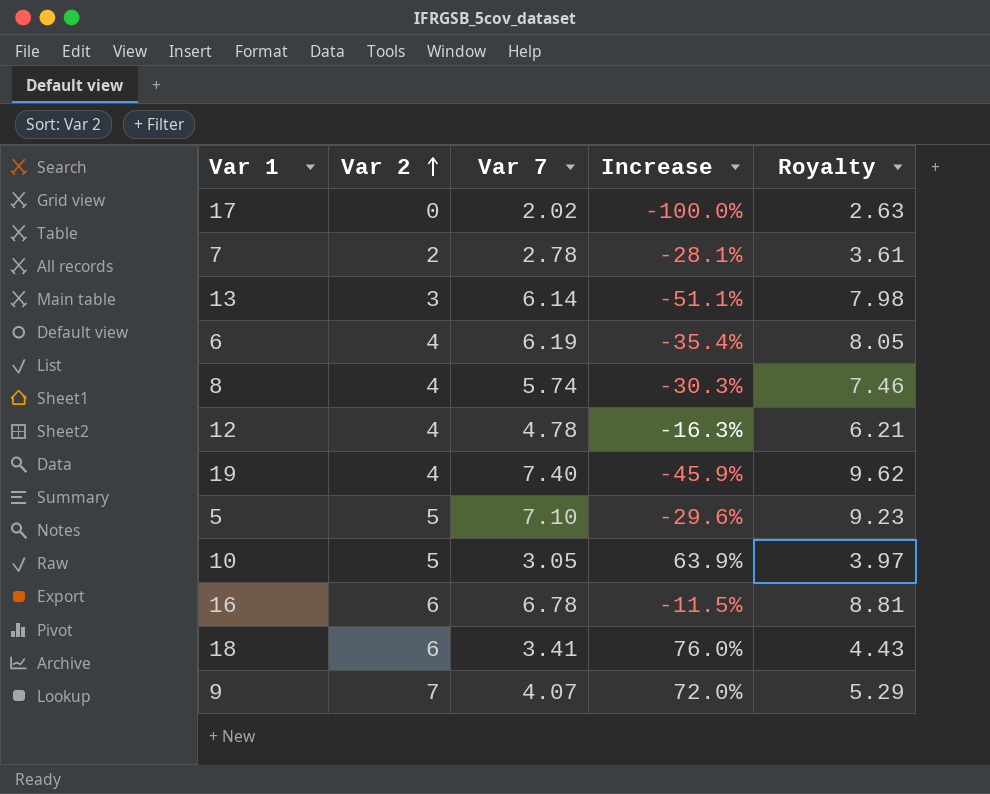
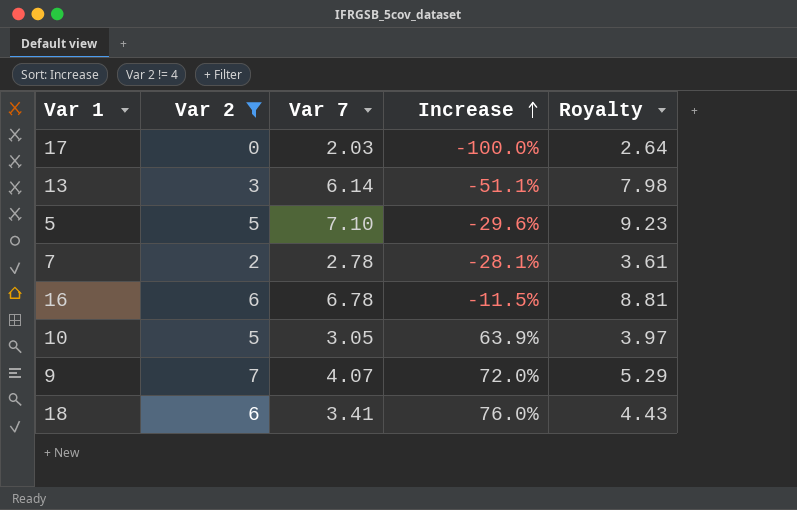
filter: none -> Var 2 != 4
row order: Var 2 ascending -> Increase ascending
17 | Var 7: 2.02 -> 2.03
17 | Royalty: 2.63 -> 2.64

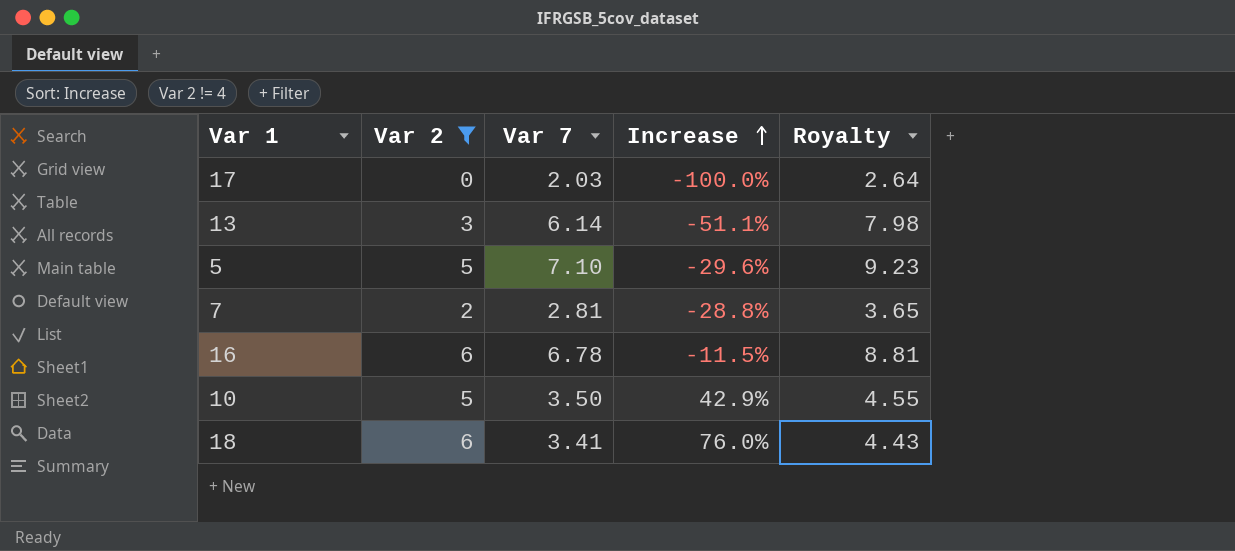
row 9: 7 | 4.07 | 72.0% | 5.29 -> none
7 | Var 7: 2.78 -> 2.81
7 | Increase: -28.1% -> -28.8%
7 | Royalty: 3.61 -> 3.65
10 | Var 7: 3.05 -> 3.50
10 | Increase: 63.9% -> 42.9%
10 | Royalty: 3.97 -> 4.55

